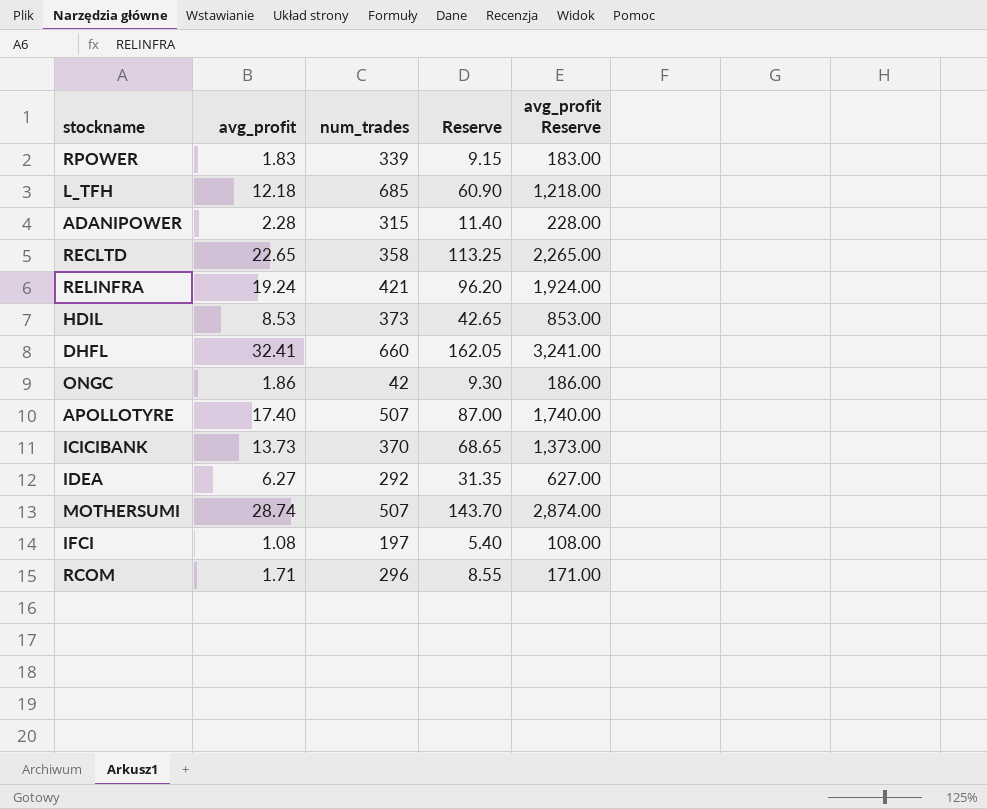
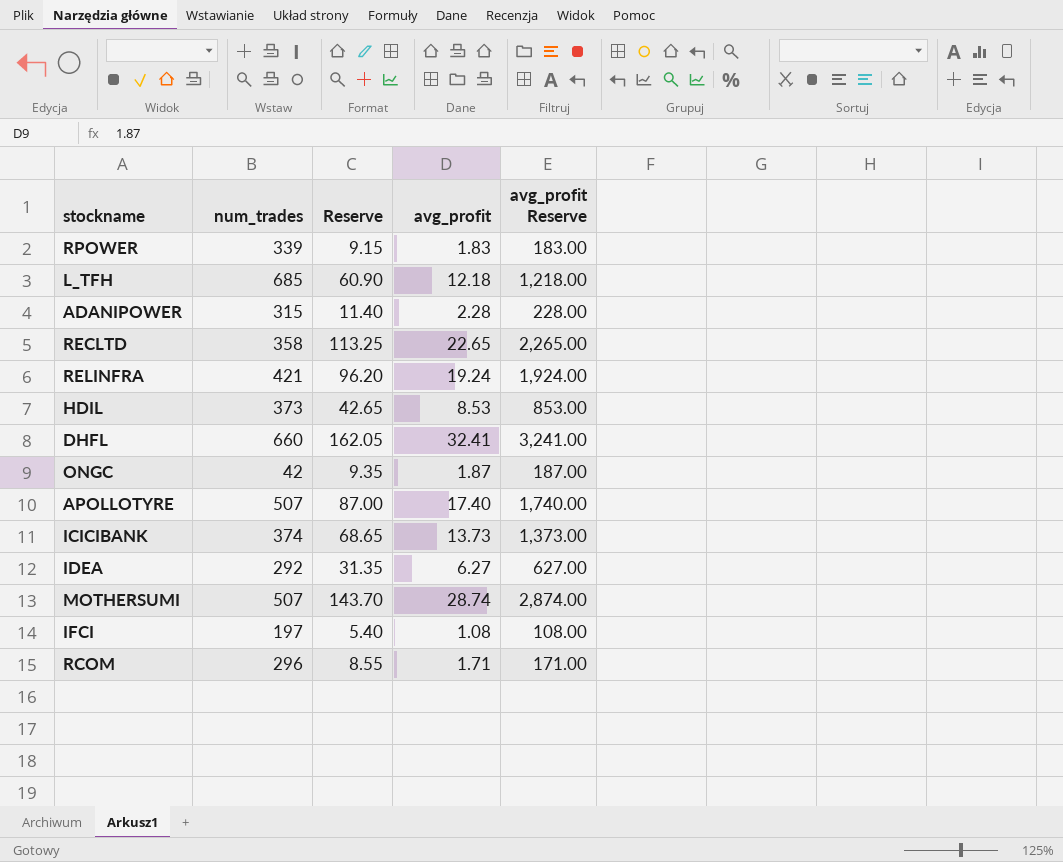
column avg_profit | position: 2 -> 4
ONGC | Reserve: 9.30 -> 9.35
ONGC | avg_profit: 1.86 -> 1.87
ONGC | avg_profit Reserve: 186.00 -> 187.00
ICICIBANK | num_trades: 370 -> 374

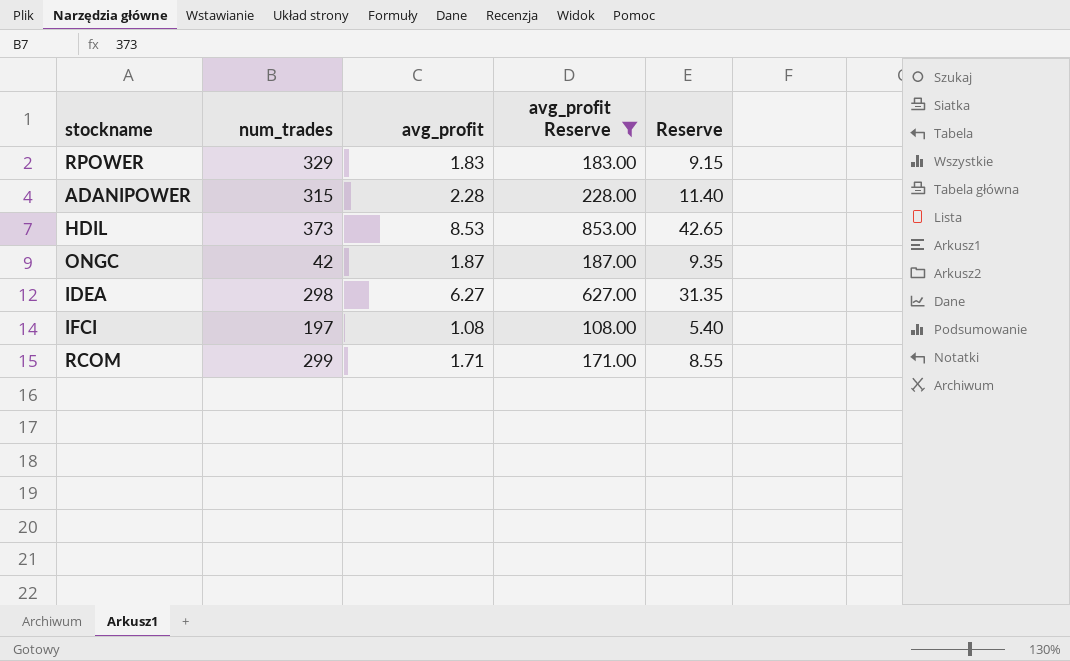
filter: none -> avg_profit Reserve <= 853.00
column Reserve | position: 3 -> 5
RPOWER | num_trades: 339 -> 329
IDEA | num_trades: 292 -> 298
RCOM | num_trades: 296 -> 299

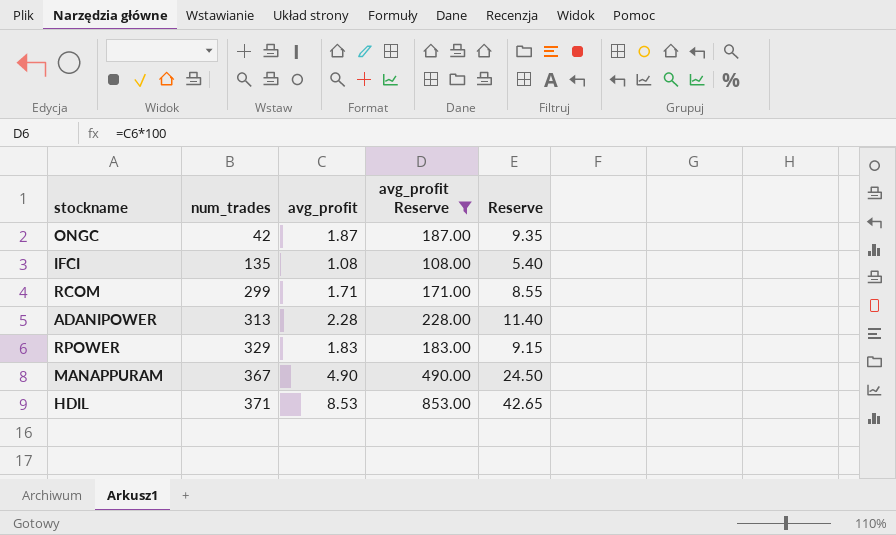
row order: none -> num_trades ascending
row IDEA: 298 | 6.27 | 627.00 | 31.35 -> none
IFCI | num_trades: 197 -> 135
ADANIPOWER | num_trades: 315 -> 313
row MANAPPURAM: none -> 367 | 4.90 | 490.00 | 24.50
HDIL | num_trades: 373 -> 371

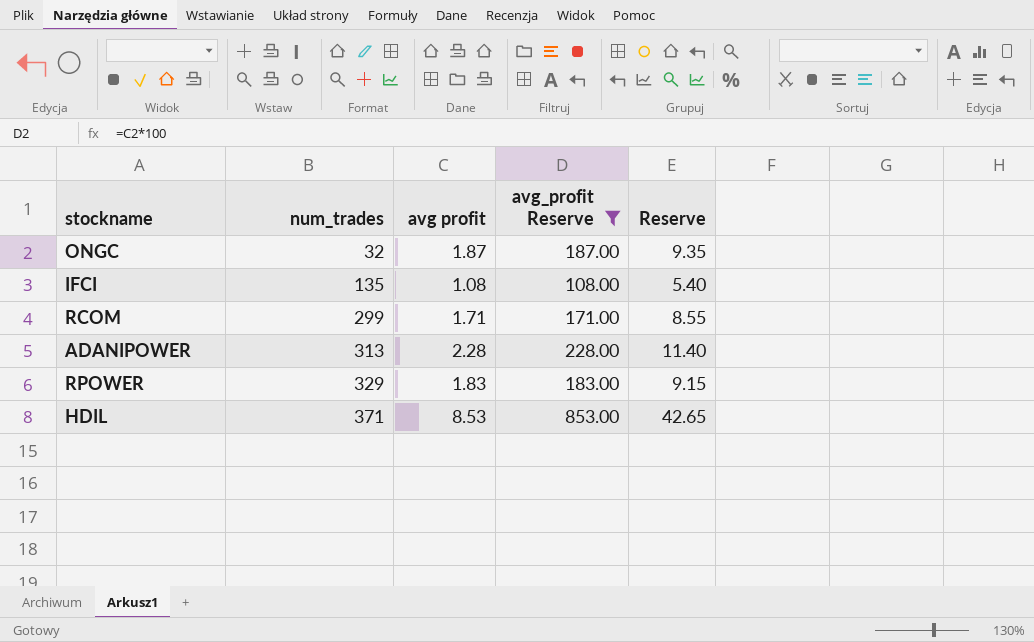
column name: avg_profit -> avg profit
row MANAPPURAM: 367 | 4.90 | 490.00 | 24.50 -> none
ONGC | num_trades: 42 -> 32

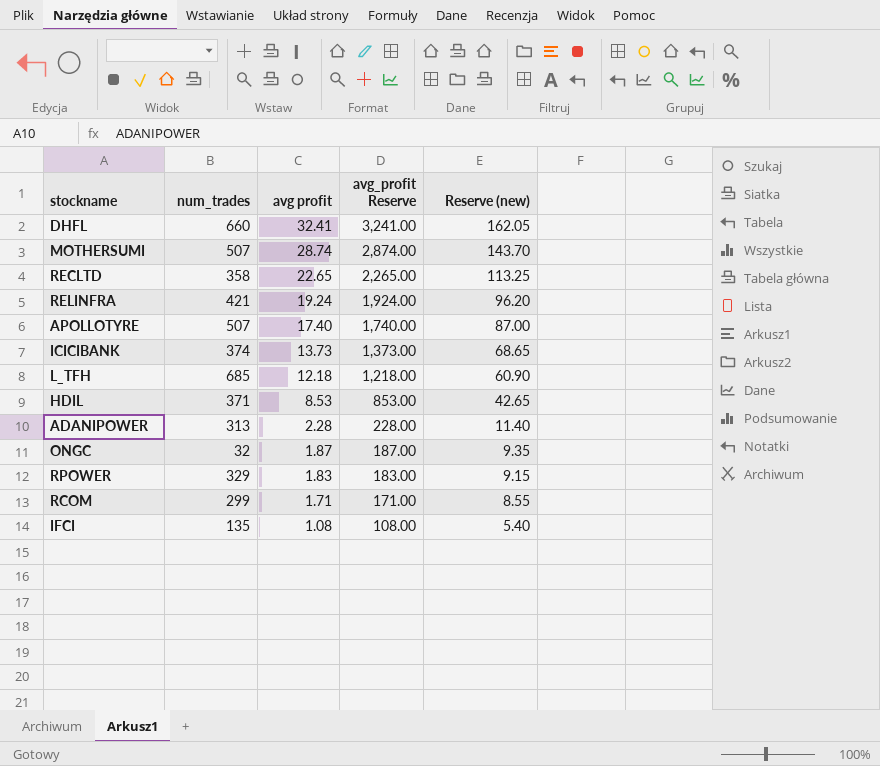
filter: avg_profit Reserve <= 853.00 -> none
row order: num_trades ascending -> avg profit descending
column name: Reserve -> Reserve (new)

